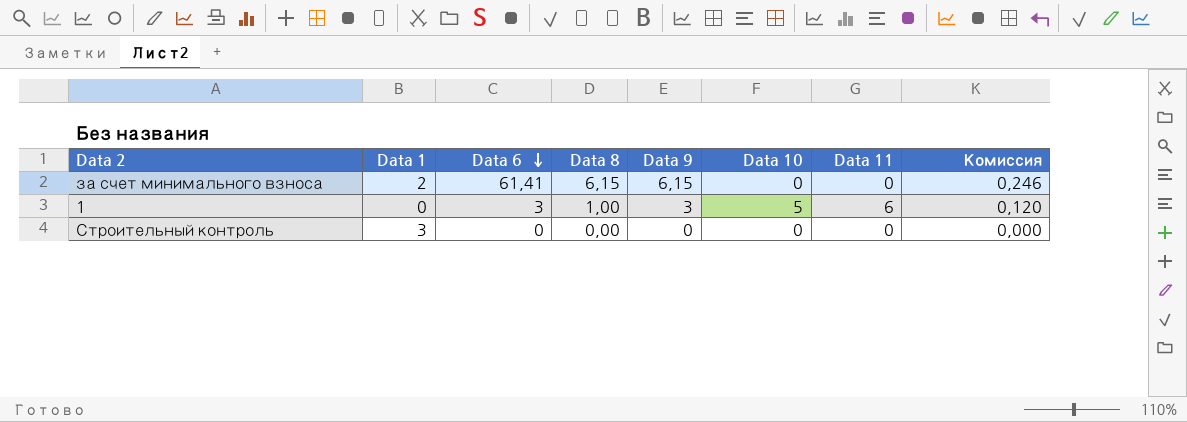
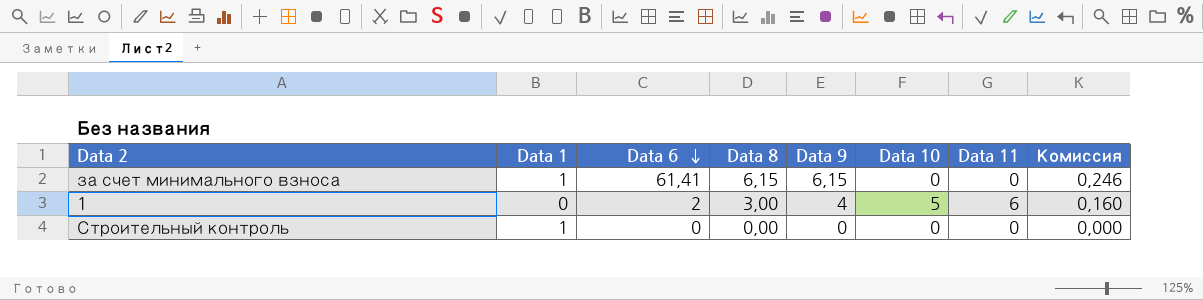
за счет минимального взноса | Data 1: 2 -> 1
1 | Data 6: 3 -> 2
1 | Data 8: 1,00 -> 3,00
1 | Data 9: 3 -> 4
1 | Комиссия: 0,120 -> 0,160
Строительный контроль | Data 1: 3 -> 1

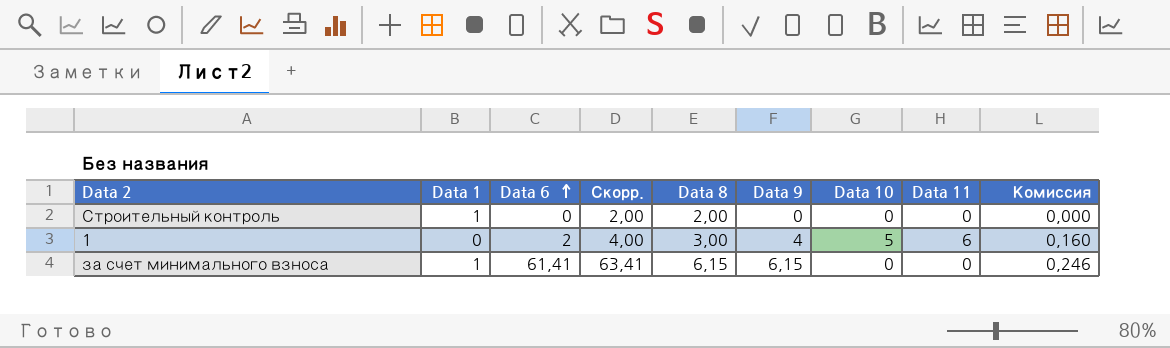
row order: Data 6 descending -> Data 6 ascending
column Скорр. | formula: none -> [Data 6] + 2
Строительный контроль | Data 8: 0,00 -> 2,00

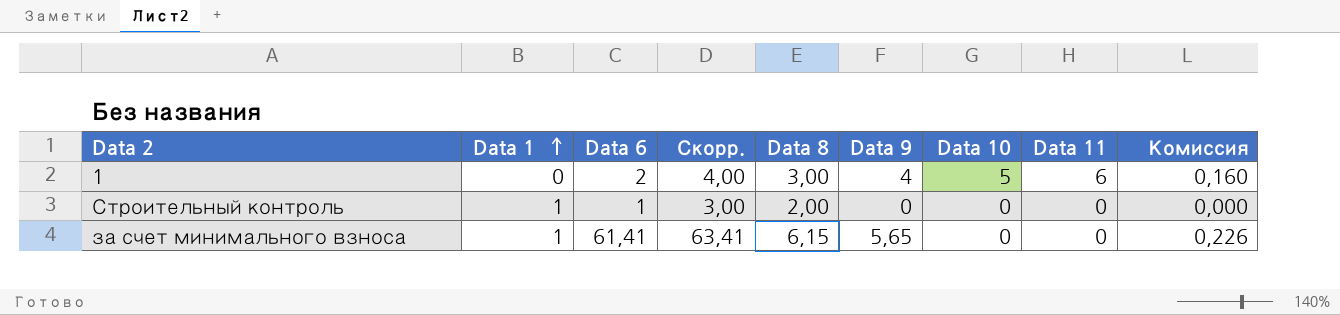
row order: Data 6 ascending -> Data 1 ascending
Строительный контроль | Data 6: 0 -> 1
Строительный контроль | Скорр.: 2,00 -> 3,00
за счет минимального взноса | Data 9: 6,15 -> 5,65
за счет минимального взноса | Комиссия: 0,246 -> 0,226

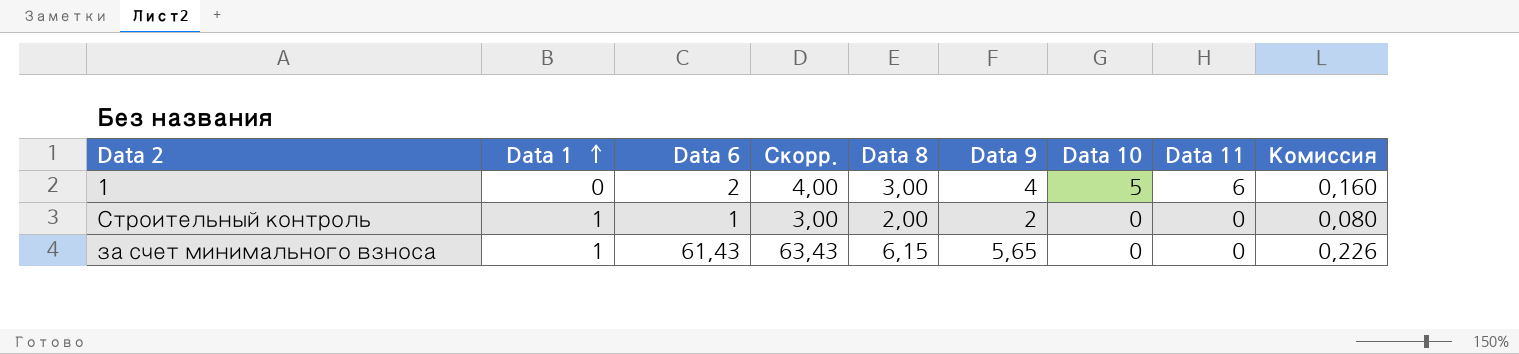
Строительный контроль | Data 9: 0 -> 2
Строительный контроль | Комиссия: 0,000 -> 0,080
за счет минимального взноса | Data 6: 61,41 -> 61,43
за счет минимального взноса | Скорр.: 63,41 -> 63,43

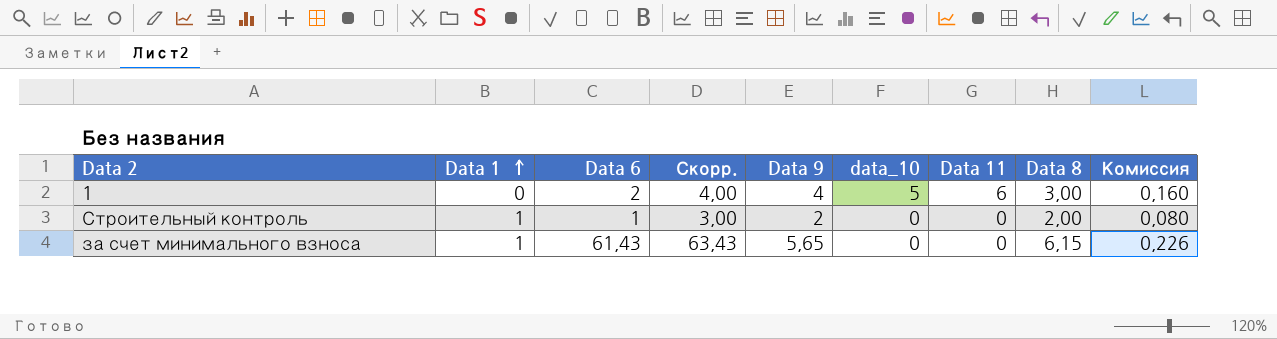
column name: Data 10 -> data_10
column Data 8 | position: 5 -> 8

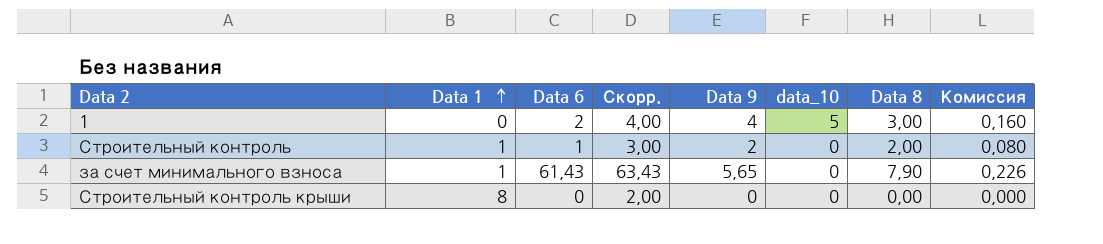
column Data 11 | position: 7 -> none
за счет минимального взноса | Data 8: 6,15 -> 7,90
row Строительный контроль крыши: none -> 8 | 0 | 2,00 | 0 | 0 | 0,00 | 0,000

